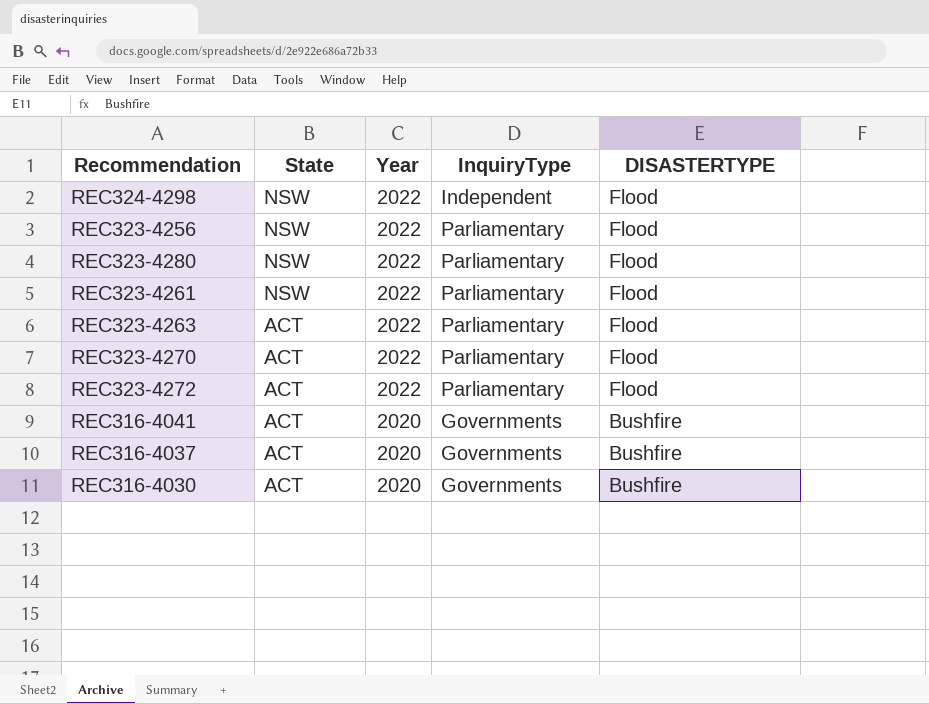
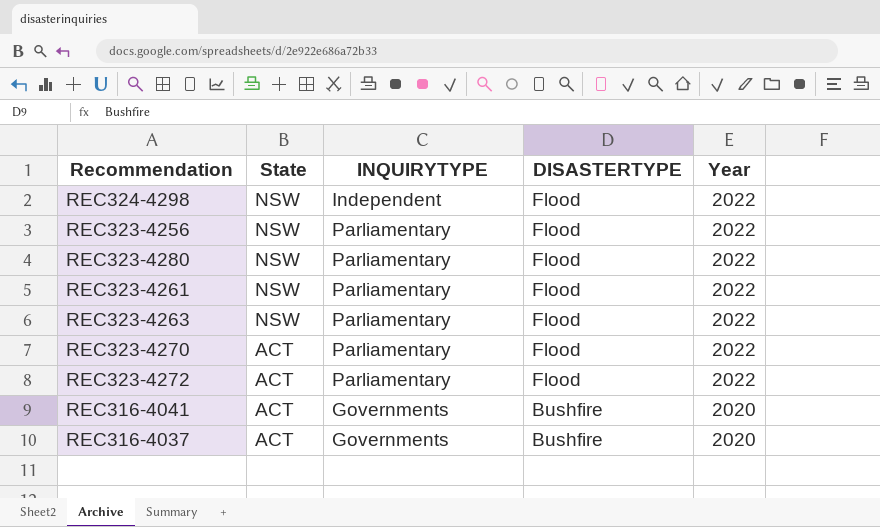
column name: InquiryType -> INQUIRYTYPE
column Year | position: 3 -> 5
row REC316-4030: ACT | 2020 | Governments | Bushfire -> none
REC323-4263 | State: ACT -> NSW

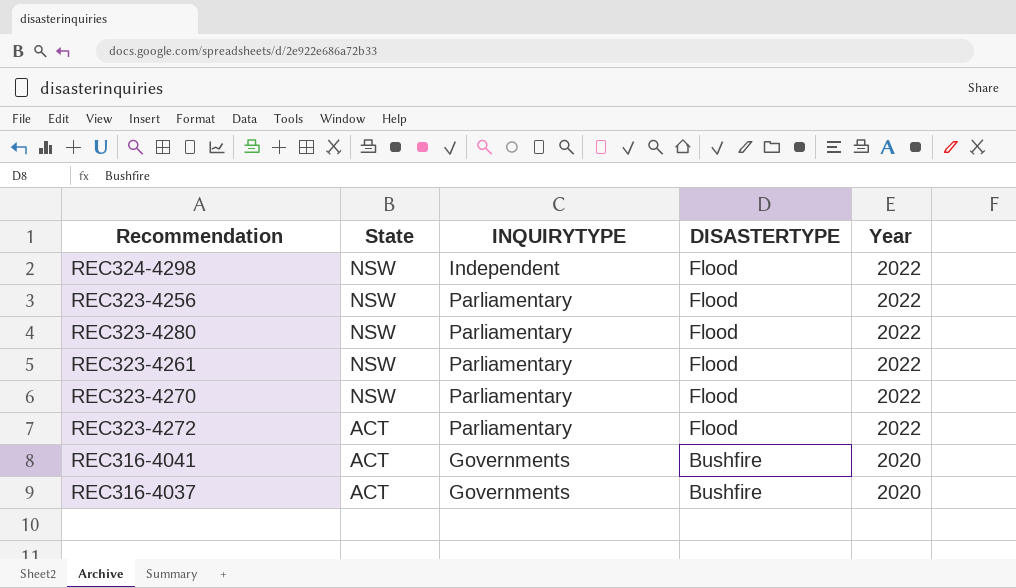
row REC323-4263: NSW | Parliamentary | Flood | 2022 -> none
REC323-4270 | State: ACT -> NSW

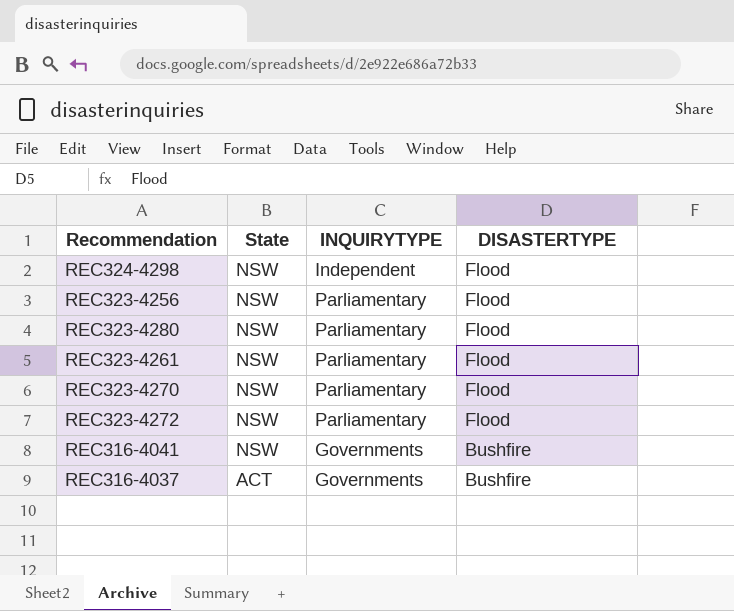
column Year | position: 5 -> none
REC323-4272 | State: ACT -> NSW
REC316-4041 | State: ACT -> NSW

